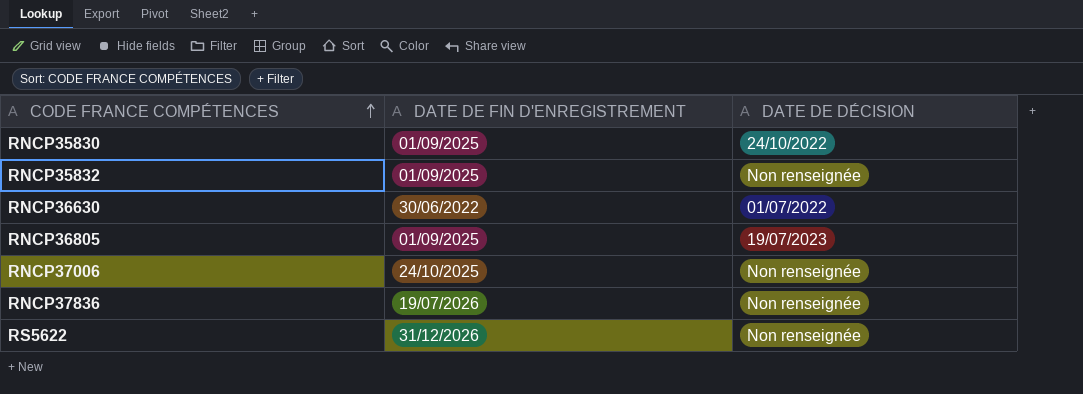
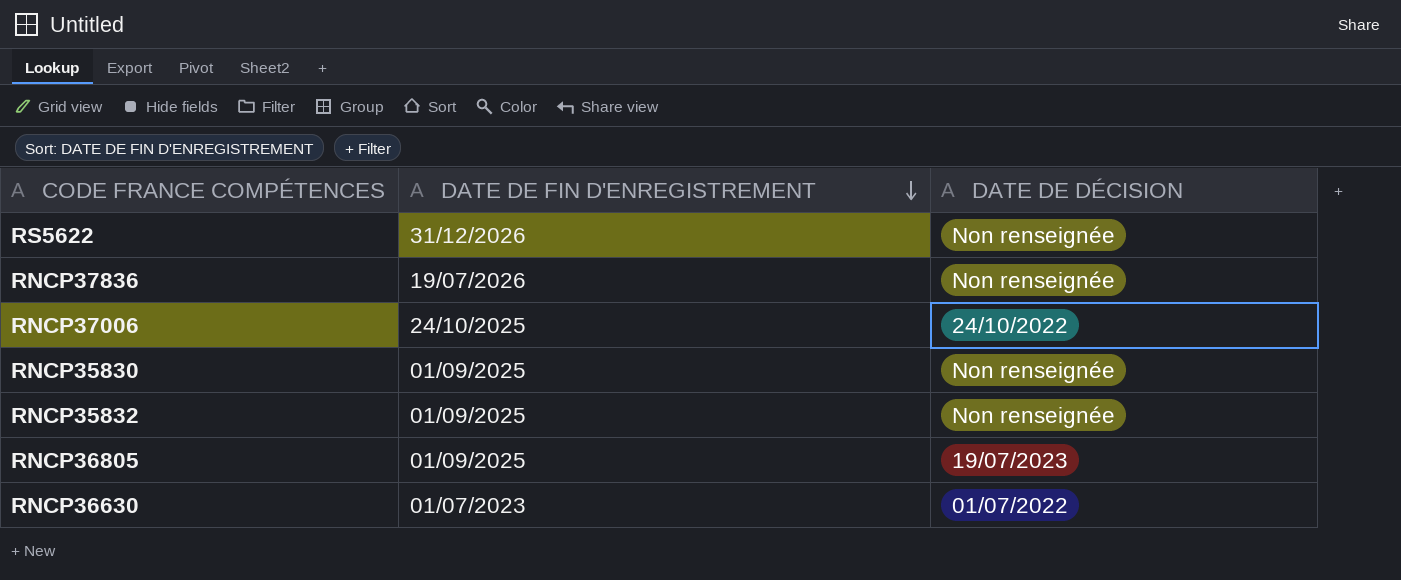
row order: CODE FRANCE COMPÉTENCES ascending -> DATE DE FIN D'ENREGISTREMENT descending
RNCP37006 | DATE DE DÉCISION: Non renseignée -> 24/10/2022
RNCP35830 | DATE DE DÉCISION: 24/10/2022 -> Non renseignée
RNCP36630 | DATE DE FIN D'ENREGISTREMENT: 30/06/2022 -> 01/07/2023

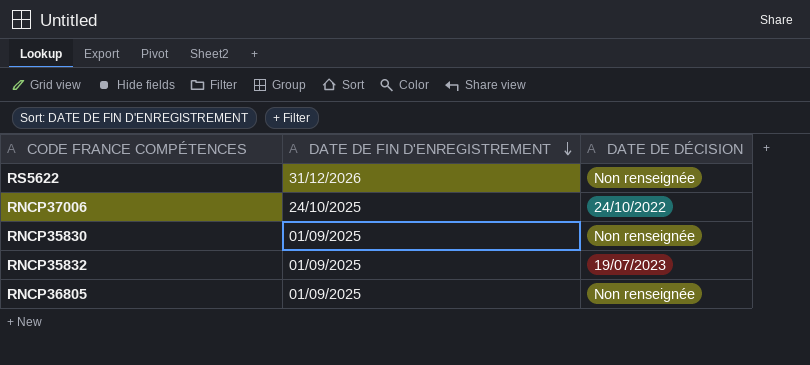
row RNCP37836: 19/07/2026 | Non renseignée -> none
row RNCP36630: 01/07/2023 | 01/07/2022 -> none
RNCP35832 | DATE DE DÉCISION: Non renseignée -> 19/07/2023
RNCP36805 | DATE DE DÉCISION: 19/07/2023 -> Non renseignée

